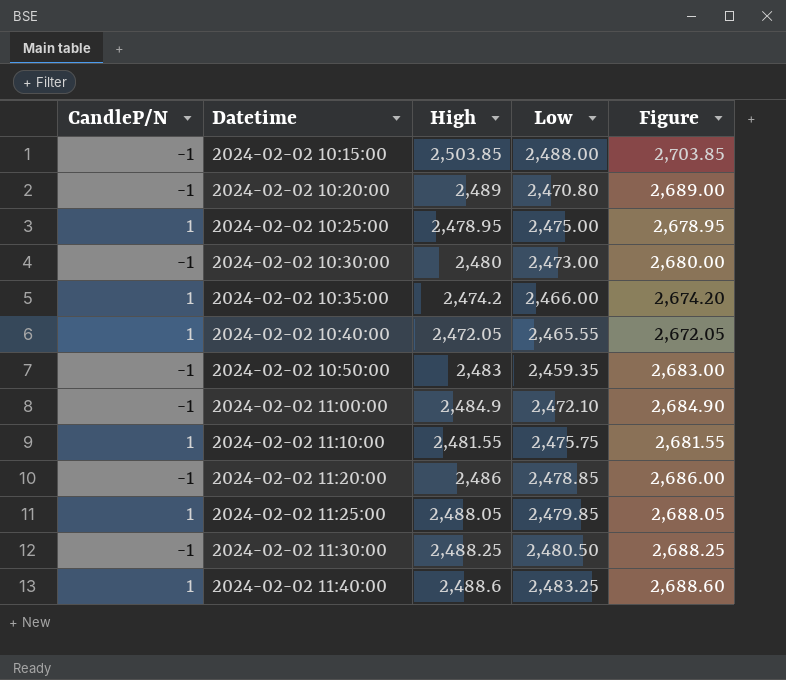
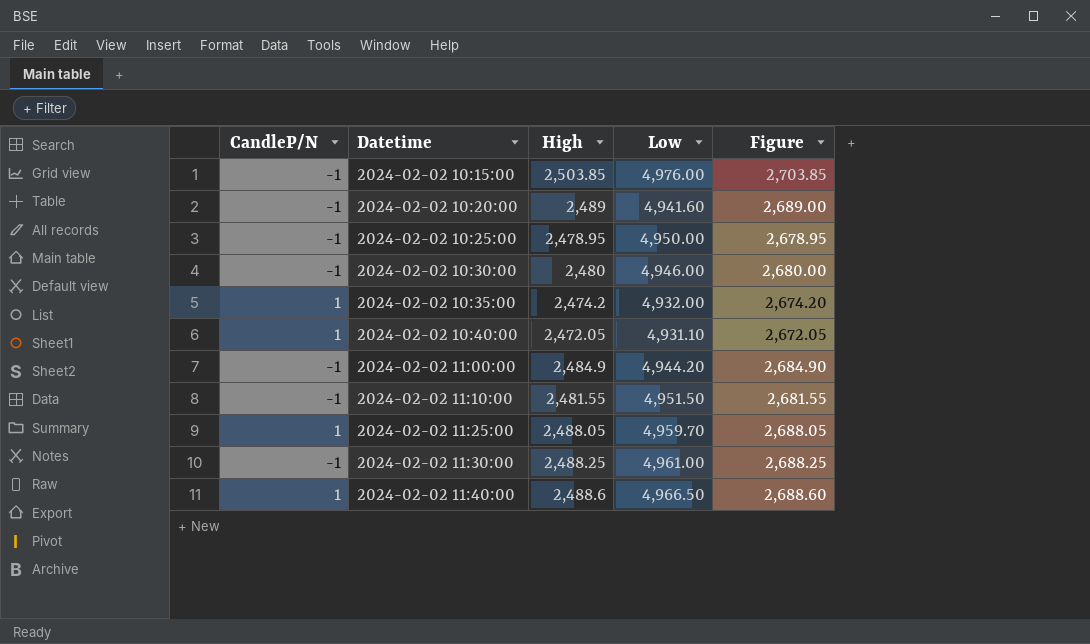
row 2024-02-02 10:50:00: -1 | 2,483 | 2,459.35 | 2,683.00 -> none
row 2024-02-02 11:20:00: -1 | 2,486 | 2,478.85 | 2,686.00 -> none
2024-02-02 10:15:00 | Low: 2,488.00 -> 4,976.00
2024-02-02 10:20:00 | Low: 2,470.80 -> 4,941.60
2024-02-02 10:25:00 | CandleP/N: 1 -> -1
2024-02-02 10:25:00 | Low: 2,475.00 -> 4,950.00
2024-02-02 10:30:00 | Low: 2,473.00 -> 4,946.00
2024-02-02 10:35:00 | Low: 2,466.00 -> 4,932.00
2024-02-02 10:40:00 | Low: 2,465.55 -> 4,931.10
2024-02-02 11:00:00 | Low: 2,472.10 -> 4,944.20
2024-02-02 11:10:00 | CandleP/N: 1 -> -1
2024-02-02 11:10:00 | Low: 2,475.75 -> 4,951.50
2024-02-02 11:25:00 | Low: 2,479.85 -> 4,959.70
2024-02-02 11:30:00 | Low: 2,480.50 -> 4,961.00
2024-02-02 11:40:00 | Low: 2,483.25 -> 4,966.50

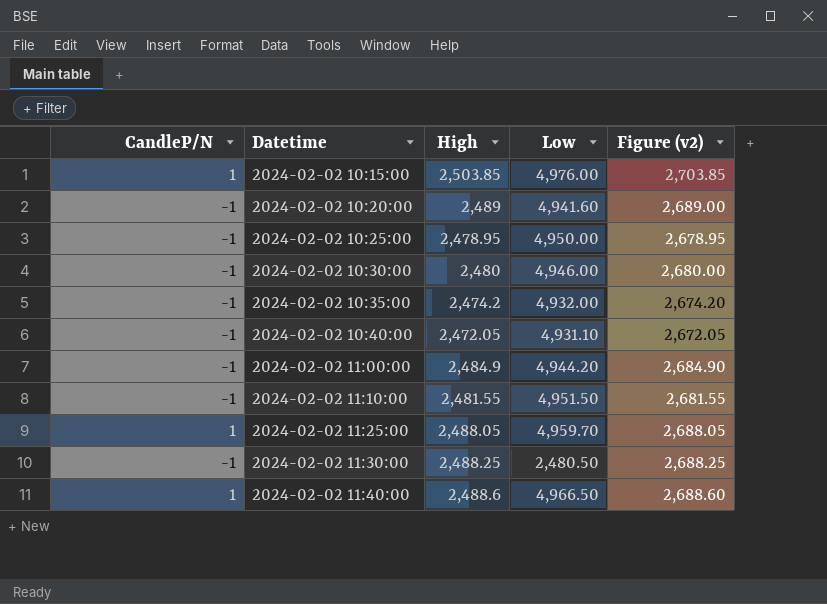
column name: Figure -> Figure (v2)
2024-02-02 10:15:00 | CandleP/N: -1 -> 1
2024-02-02 10:35:00 | CandleP/N: 1 -> -1
2024-02-02 10:40:00 | CandleP/N: 1 -> -1
2024-02-02 11:30:00 | Low: 4,961.00 -> 2,480.50

